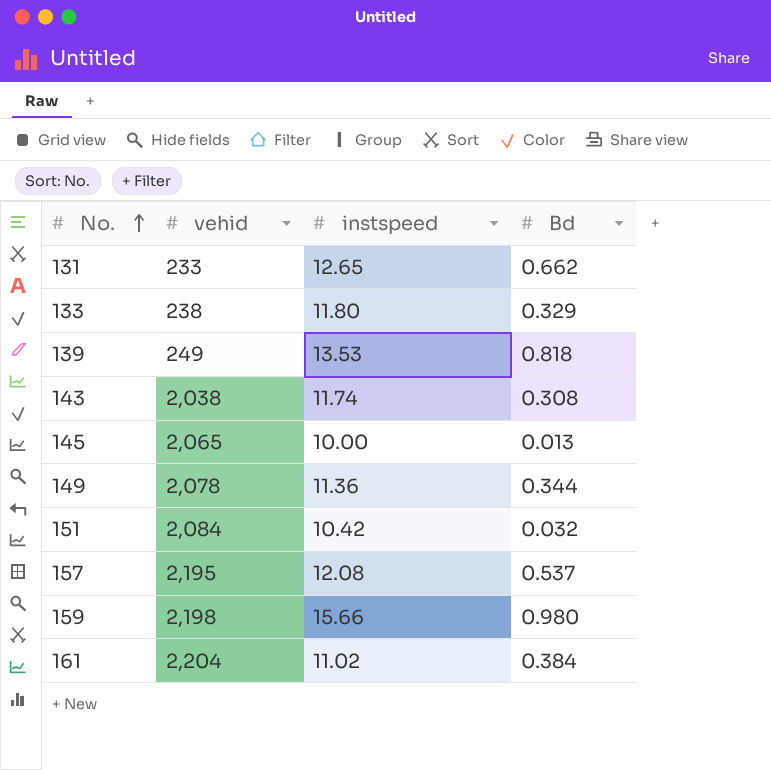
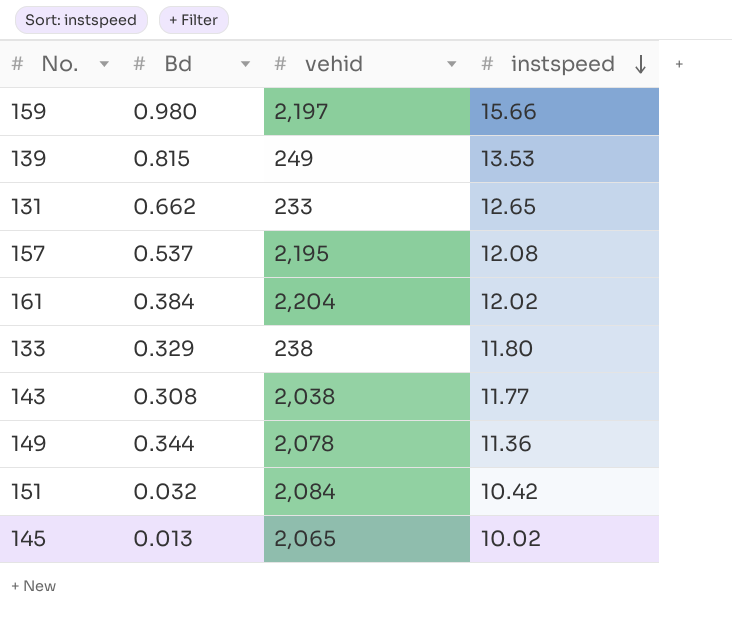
row order: No. ascending -> instspeed descending
column Bd | position: 4 -> 2
159 | vehid: 2,198 -> 2,197
139 | Bd: 0.818 -> 0.815
161 | instspeed: 11.02 -> 12.02
143 | instspeed: 11.74 -> 11.77
145 | instspeed: 10.00 -> 10.02

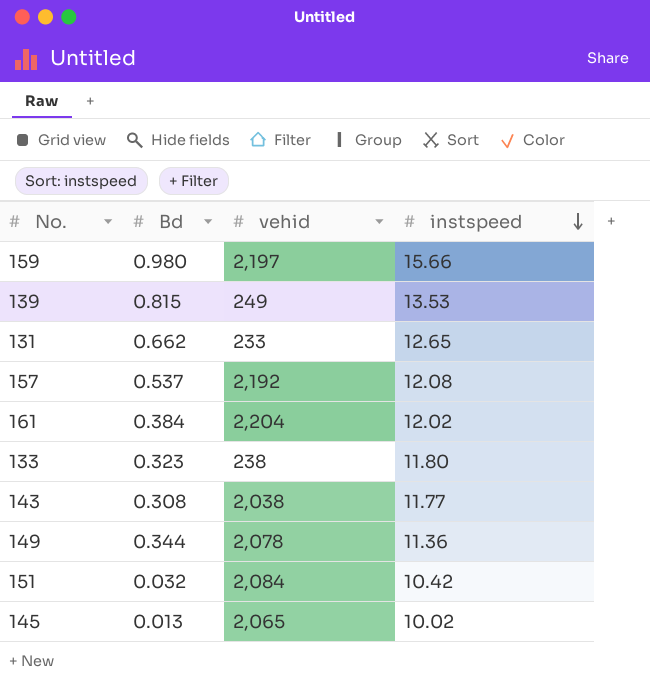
157 | vehid: 2,195 -> 2,192
133 | Bd: 0.329 -> 0.323

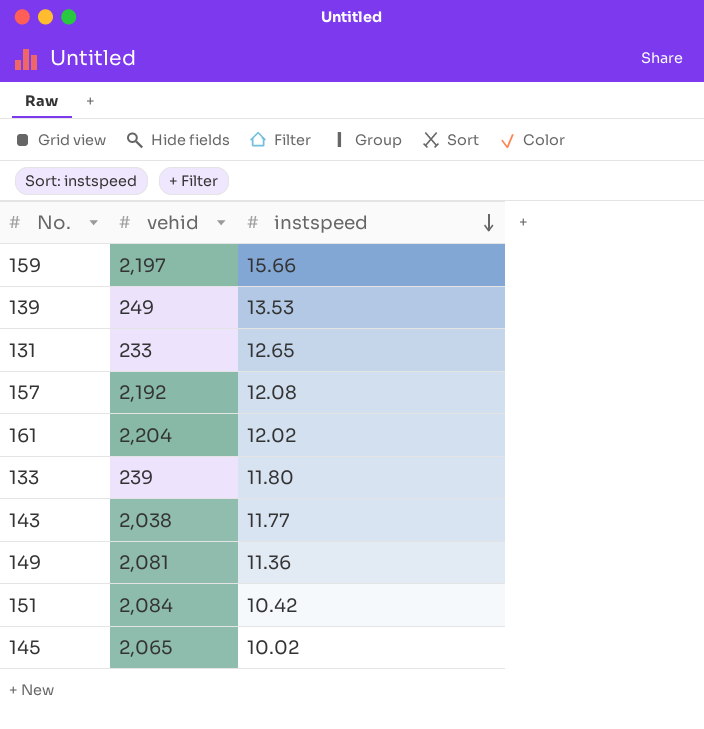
column Bd | position: 2 -> none
133 | vehid: 238 -> 239
149 | vehid: 2,078 -> 2,081

